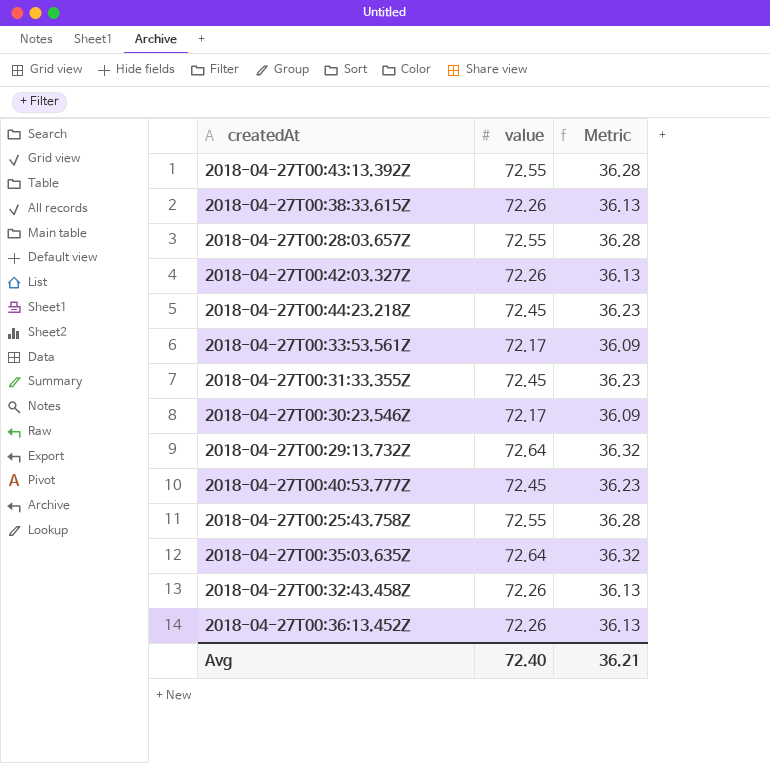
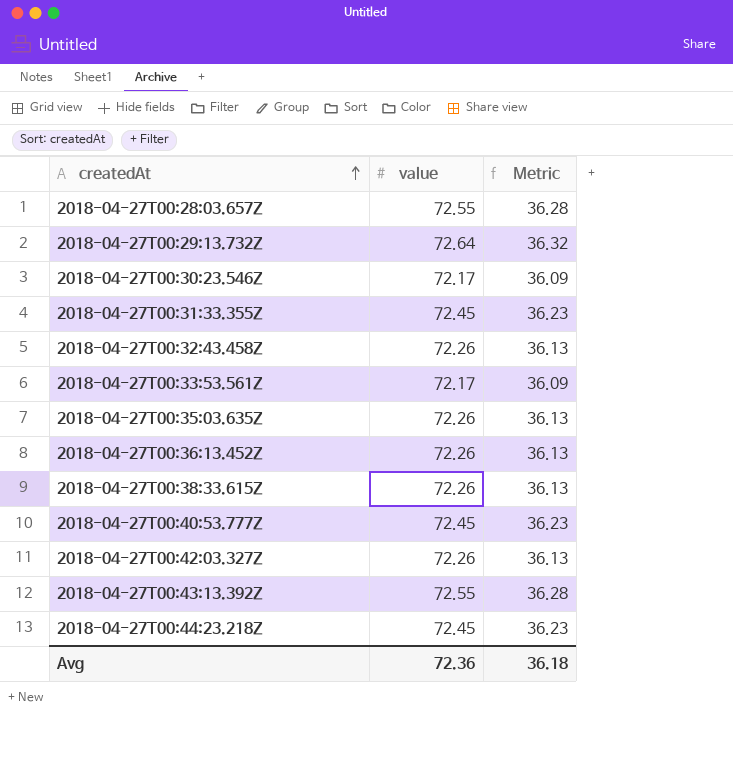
row order: none -> createdAt ascending
row 2018-04-27T00:25:43.758Z: 72.55 | 36.28 -> none
2018-04-27T00:35:03.635Z | value: 72.64 -> 72.26
2018-04-27T00:35:03.635Z | Metric: 36.32 -> 36.13
Avg | value: 72.40 -> 72.36
Avg | Metric: 36.21 -> 36.18

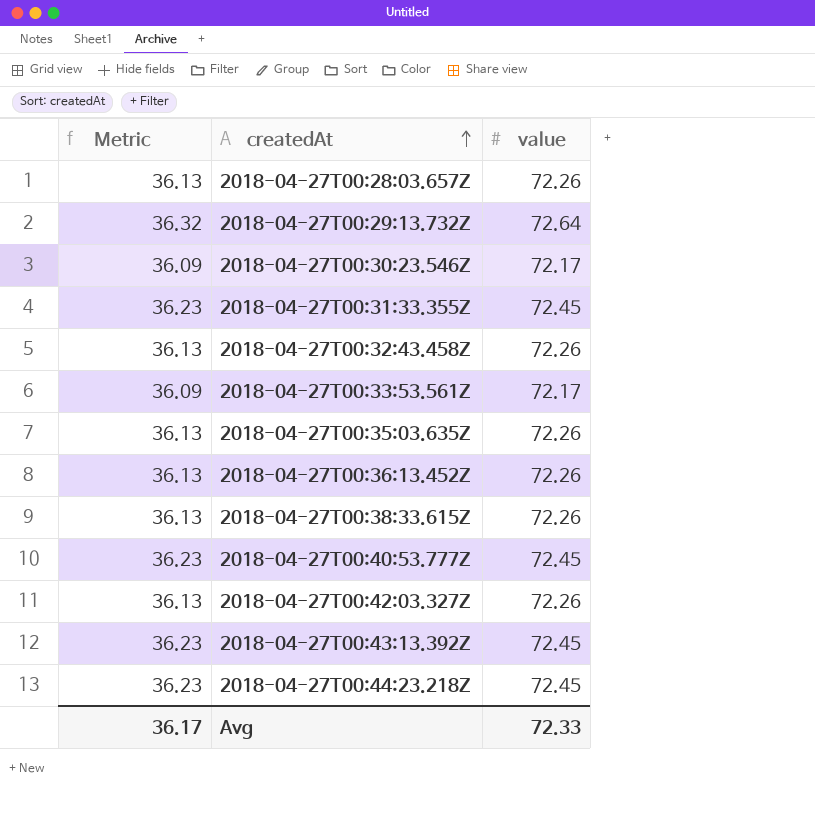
column Metric | position: 3 -> 1
2018-04-27T00:28:03.657Z | Metric: 36.28 -> 36.13
2018-04-27T00:28:03.657Z | value: 72.55 -> 72.26
2018-04-27T00:43:13.392Z | Metric: 36.28 -> 36.23
2018-04-27T00:43:13.392Z | value: 72.55 -> 72.45
Avg | Metric: 36.18 -> 36.17
Avg | value: 72.36 -> 72.33

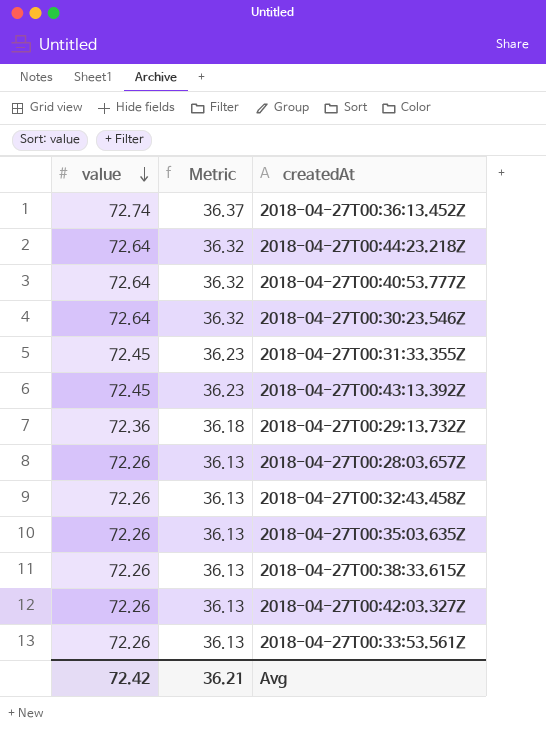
row order: createdAt ascending -> value descending
column value | position: 3 -> 1
2018-04-27T00:36:13.452Z | value: 72.26 -> 72.74
2018-04-27T00:36:13.452Z | Metric: 36.13 -> 36.37
2018-04-27T00:44:23.218Z | value: 72.45 -> 72.64
2018-04-27T00:44:23.218Z | Metric: 36.23 -> 36.32
2018-04-27T00:40:53.777Z | value: 72.45 -> 72.64
2018-04-27T00:40:53.777Z | Metric: 36.23 -> 36.32
2018-04-27T00:30:23.546Z | value: 72.17 -> 72.64
2018-04-27T00:30:23.546Z | Metric: 36.09 -> 36.32
2018-04-27T00:29:13.732Z | value: 72.64 -> 72.36
2018-04-27T00:29:13.732Z | Metric: 36.32 -> 36.18
2018-04-27T00:33:53.561Z | value: 72.17 -> 72.26
2018-04-27T00:33:53.561Z | Metric: 36.09 -> 36.13
Avg | value: 72.33 -> 72.42
Avg | Metric: 36.17 -> 36.21

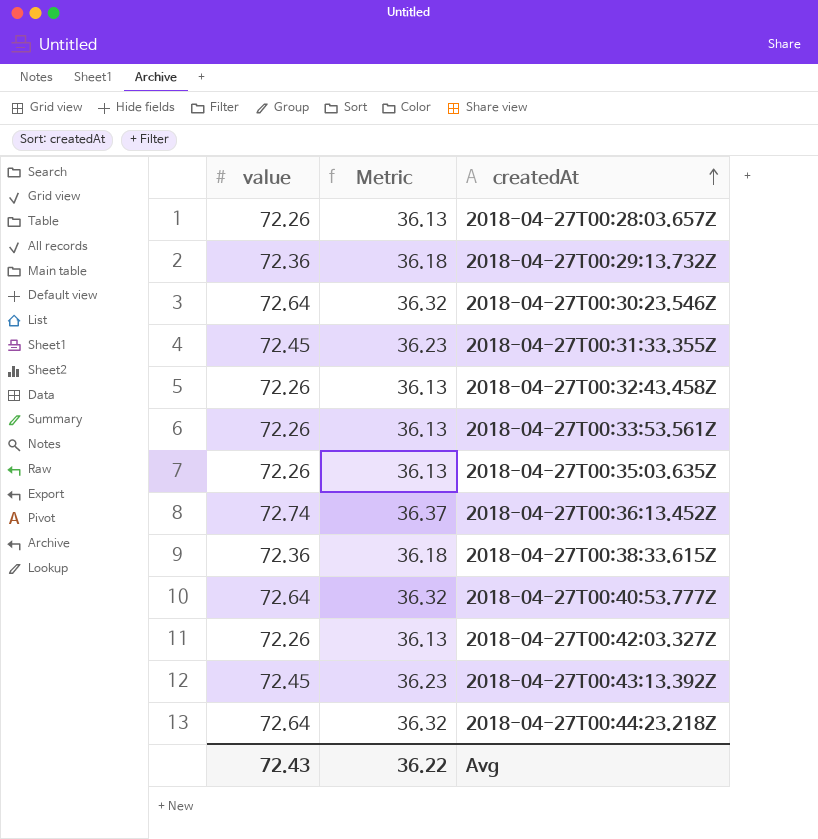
row order: value descending -> createdAt ascending
2018-04-27T00:38:33.615Z | value: 72.26 -> 72.36
2018-04-27T00:38:33.615Z | Metric: 36.13 -> 36.18
Avg | value: 72.42 -> 72.43
Avg | Metric: 36.21 -> 36.22

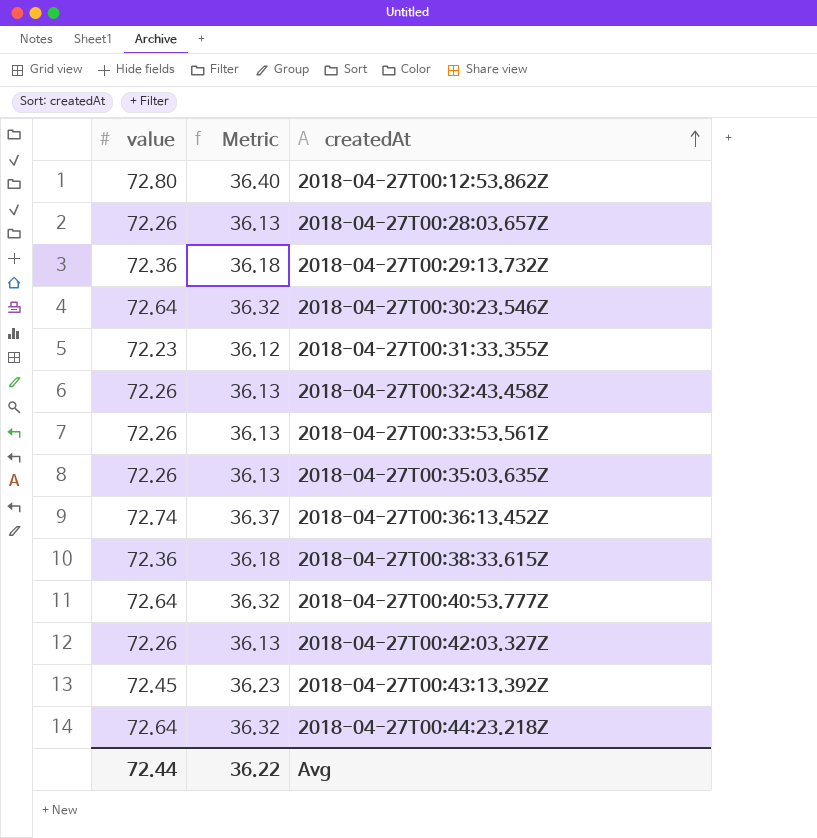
row 2018-04-27T00:12:53.862Z: none -> 72.80 | 36.40
2018-04-27T00:31:33.355Z | value: 72.45 -> 72.23
2018-04-27T00:31:33.355Z | Metric: 36.23 -> 36.12
Avg | value: 72.43 -> 72.44

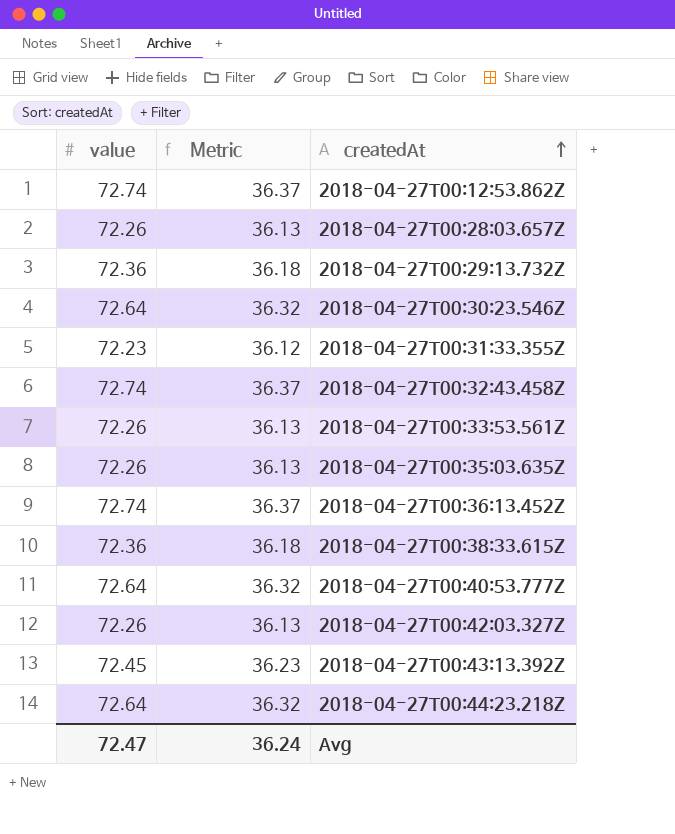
2018-04-27T00:12:53.862Z | value: 72.80 -> 72.74
2018-04-27T00:12:53.862Z | Metric: 36.40 -> 36.37
2018-04-27T00:32:43.458Z | value: 72.26 -> 72.74
2018-04-27T00:32:43.458Z | Metric: 36.13 -> 36.37
Avg | value: 72.44 -> 72.47
Avg | Metric: 36.22 -> 36.24

